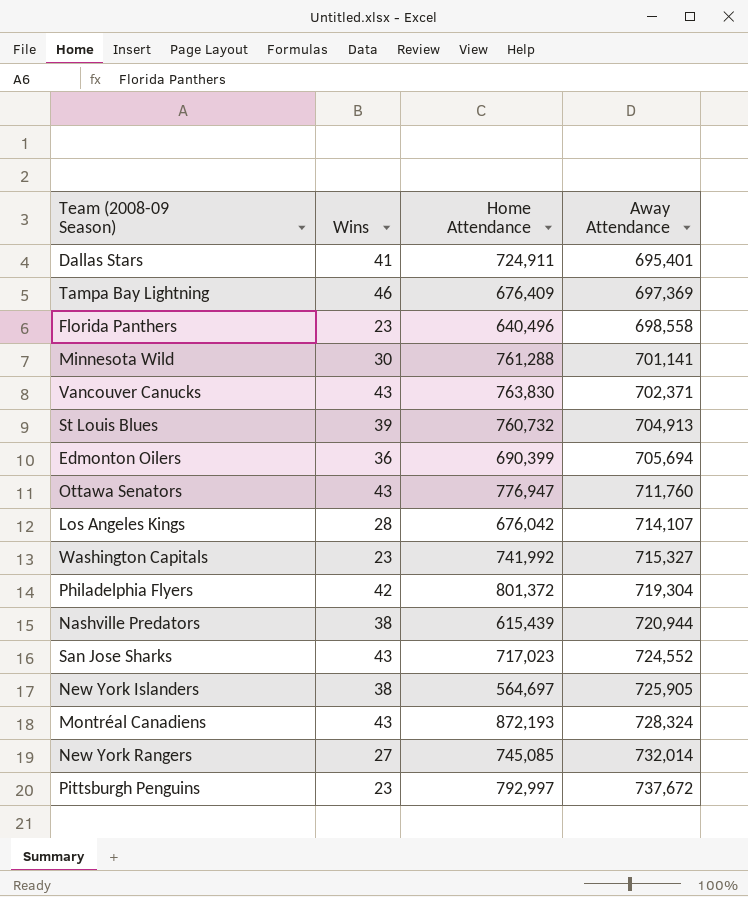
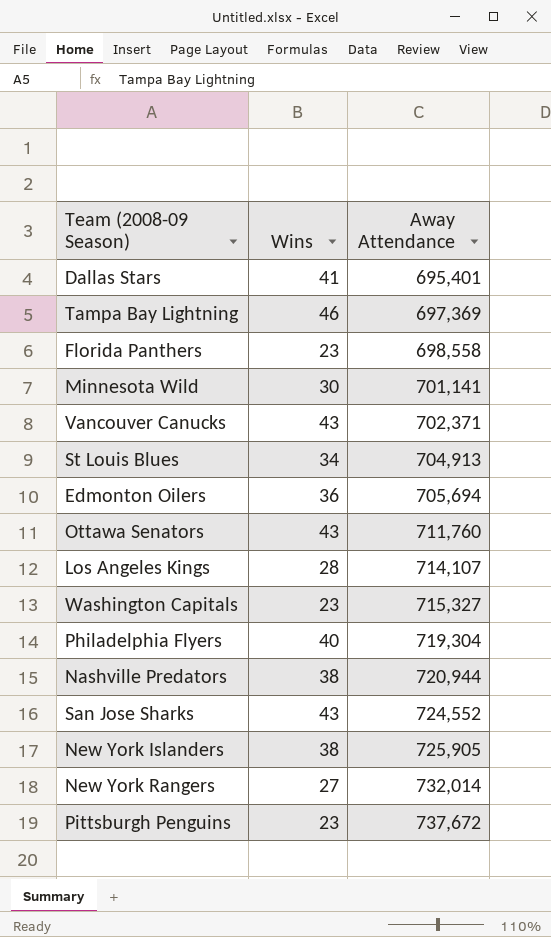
column Home Attendance | position: 3 -> none
row Montréal Canadiens: 43 | 872,193 | 728,324 -> none
St Louis Blues | Wins: 39 -> 34
Philadelphia Flyers | Wins: 42 -> 40

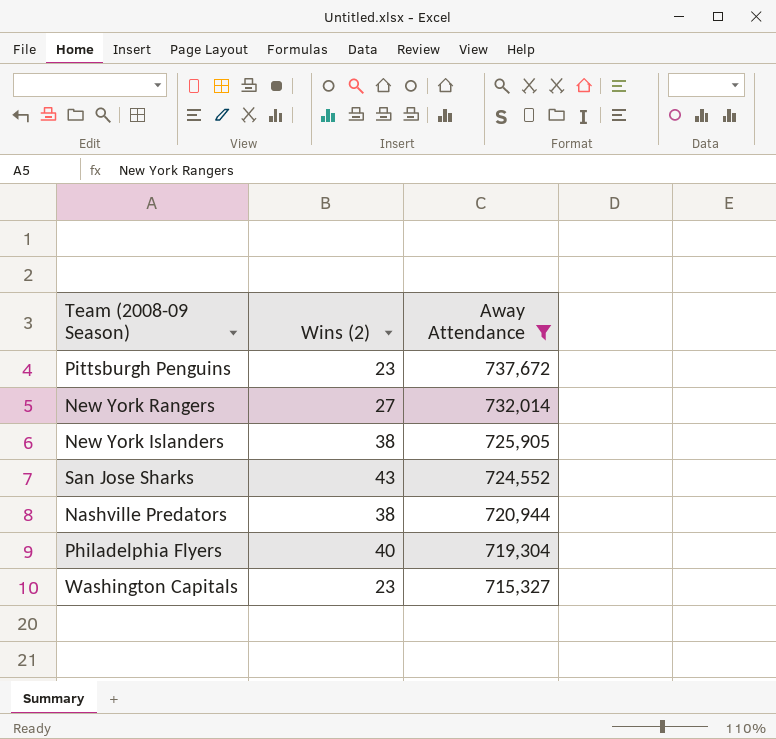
filter: none -> Away Attendance >= 715,327
row order: Away Attendance ascending -> Away Attendance descending
column name: Wins -> Wins (2)

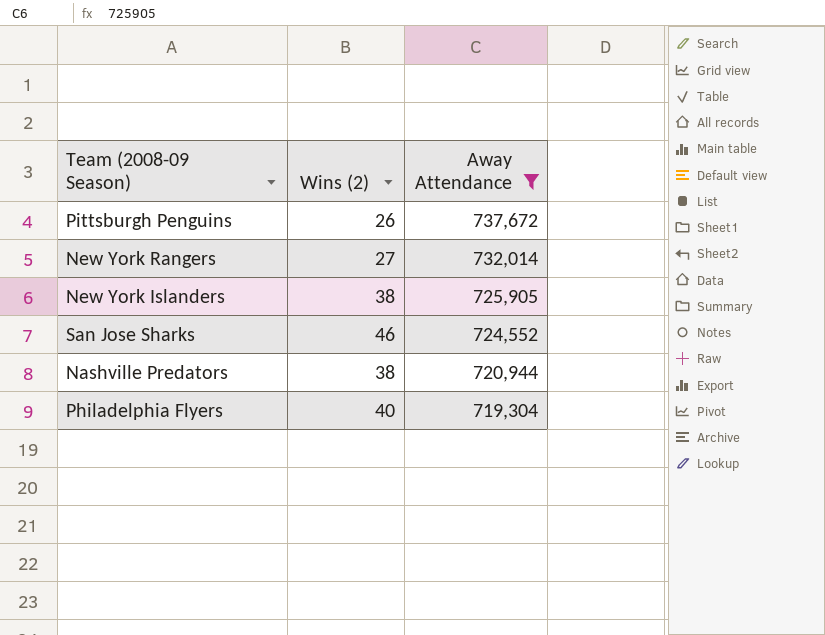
row Washington Capitals: 23 | 715,327 -> none
Pittsburgh Penguins | Wins (2): 23 -> 26
San Jose Sharks | Wins (2): 43 -> 46

